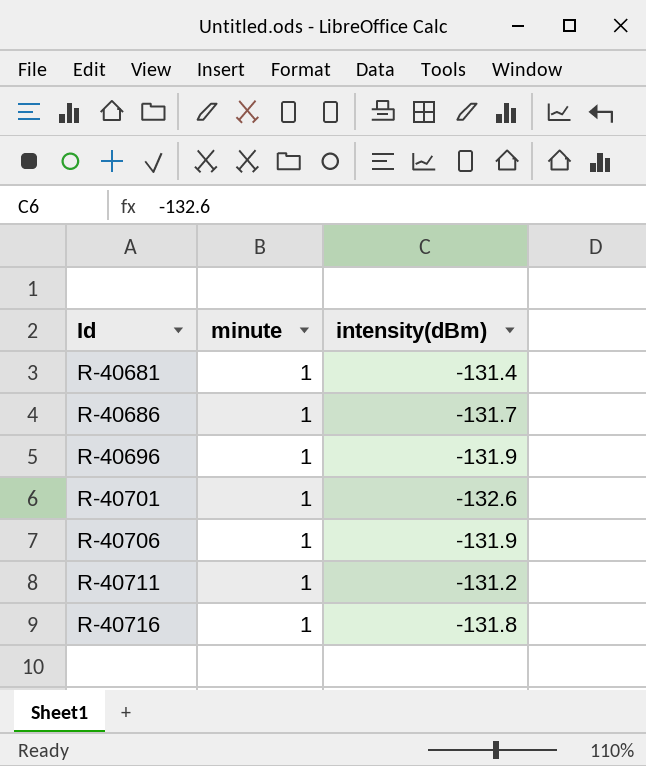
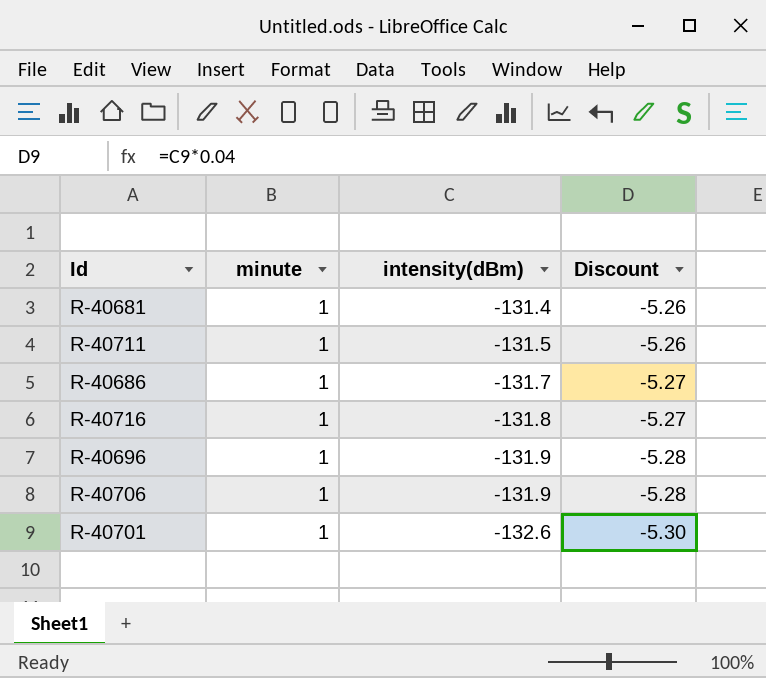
row order: Id ascending -> intensity(dBm) descending
column Discount | formula: none -> [intensity(dBm)] * 0.04
R-40711 | intensity(dBm): -131.2 -> -131.5

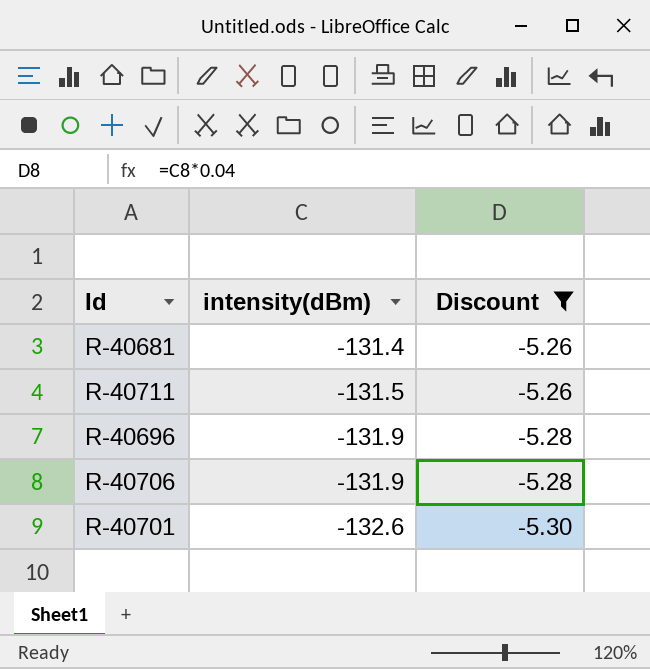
filter: none -> Discount != -5.27
column minute | position: 2 -> none

